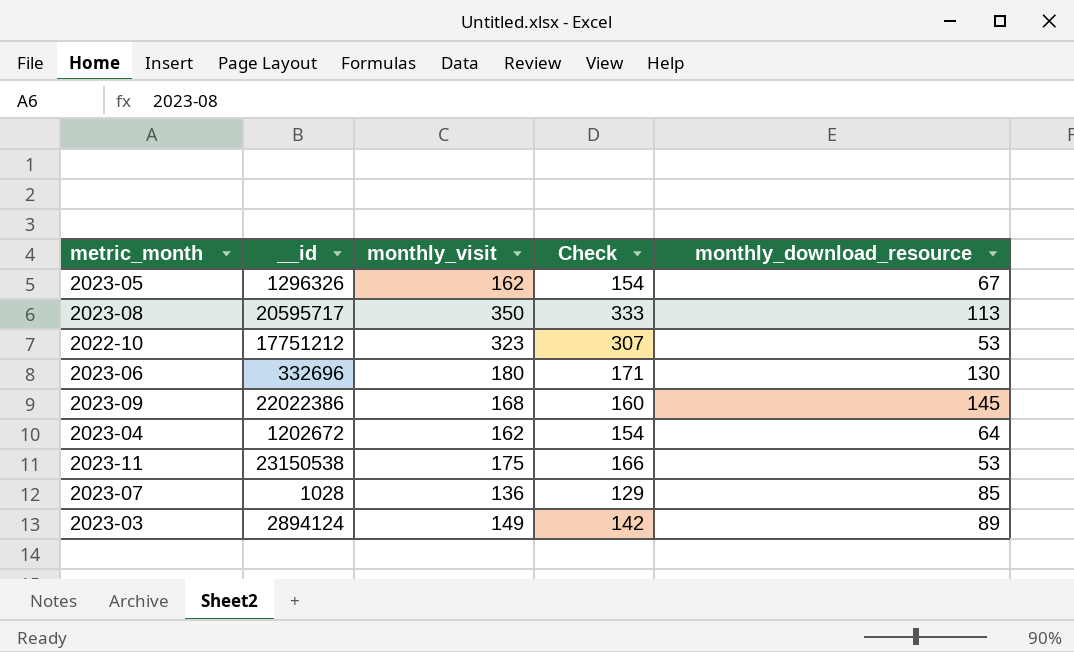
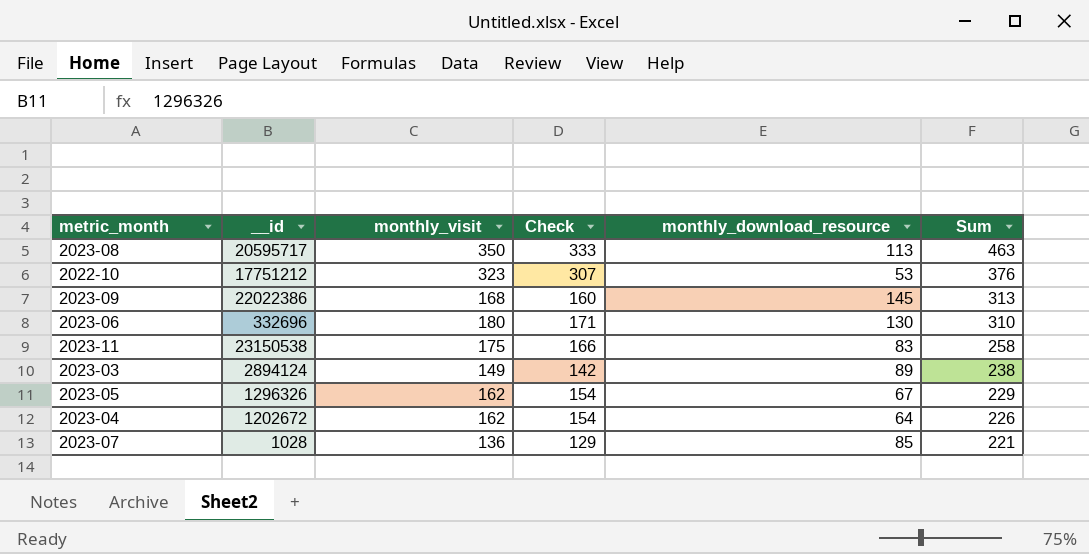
row order: none -> Sum descending
column Sum | formula: none -> [monthly_visit] + [monthly_download_resource]
2023-11 | monthly_download_resource: 53 -> 83

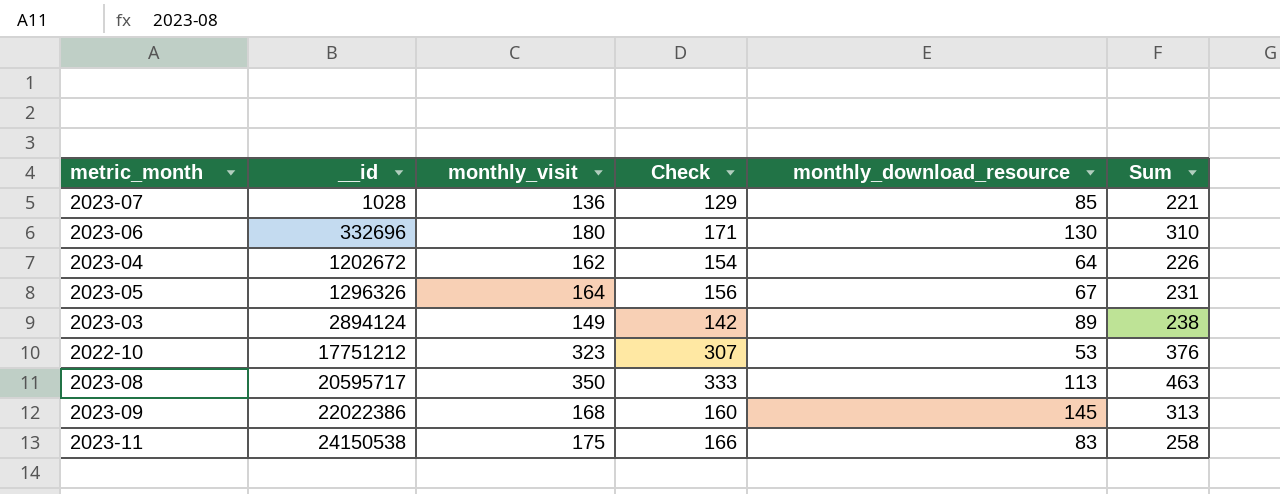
row order: Sum descending -> __id ascending
2023-05 | monthly_visit: 162 -> 164
2023-05 | Check: 154 -> 156
2023-05 | Sum: 229 -> 231
2023-11 | __id: 23150538 -> 24150538

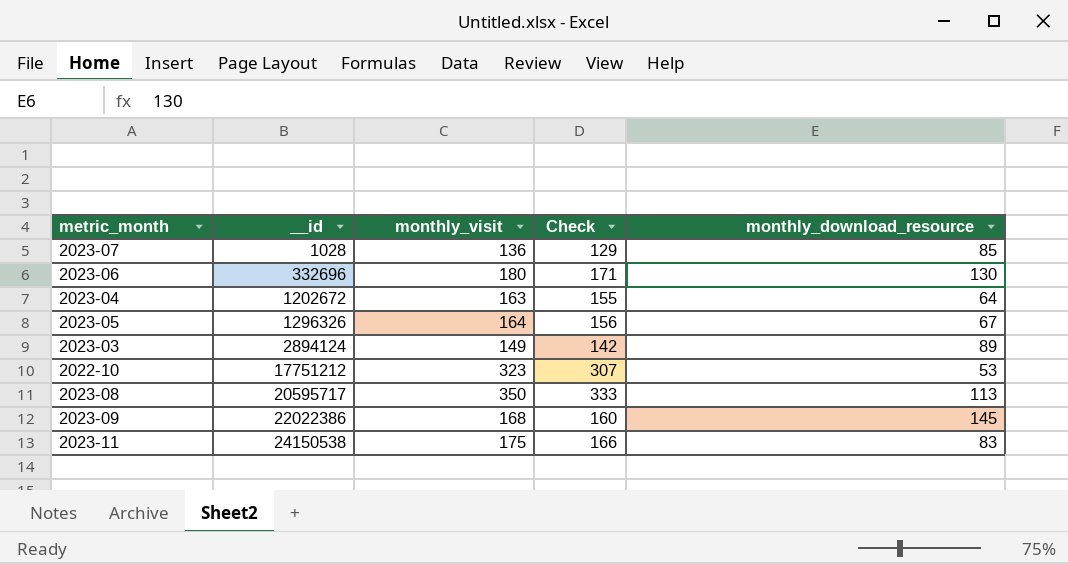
column Sum | formula: [monthly_visit] + [monthly_download_resource] -> none
2023-04 | monthly_visit: 162 -> 163
2023-04 | Check: 154 -> 155

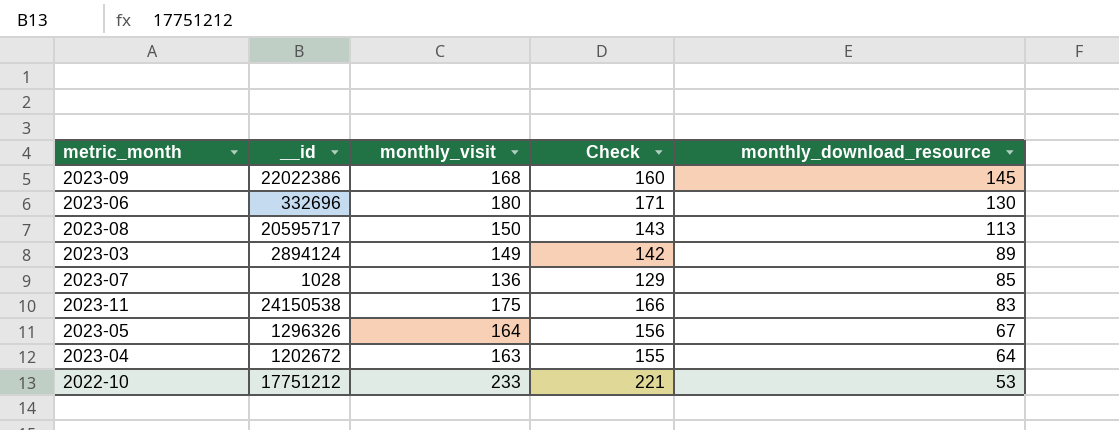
row order: __id ascending -> monthly_download_resource descending
2023-08 | monthly_visit: 350 -> 150
2023-08 | Check: 333 -> 143
2022-10 | monthly_visit: 323 -> 233
2022-10 | Check: 307 -> 221

